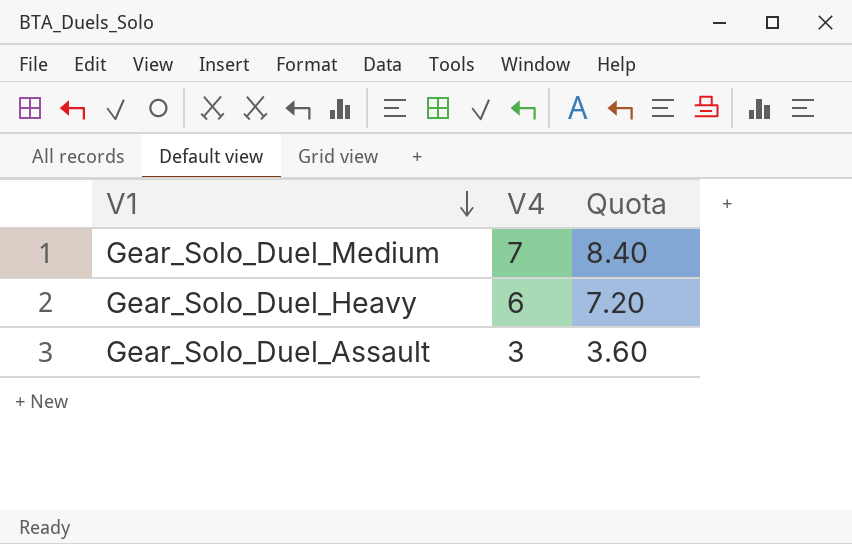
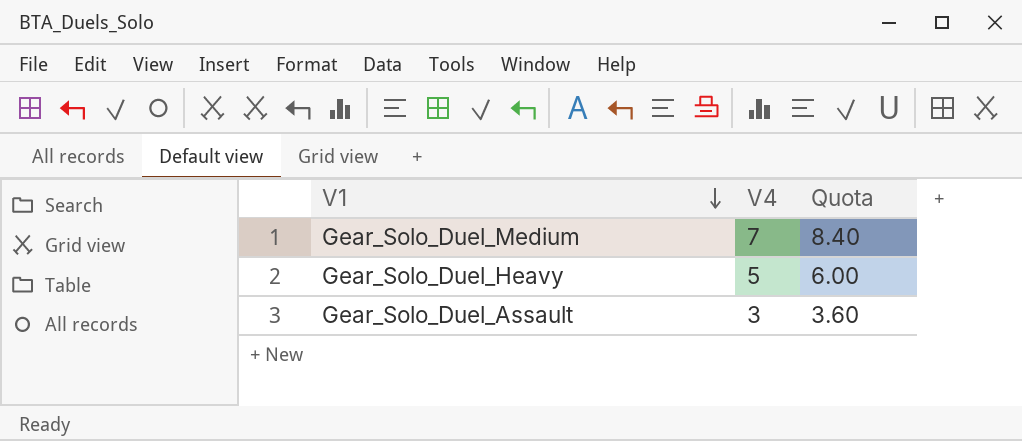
Gear_Solo_Duel_Heavy | V4: 6 -> 5
Gear_Solo_Duel_Heavy | Quota: 7.20 -> 6.00

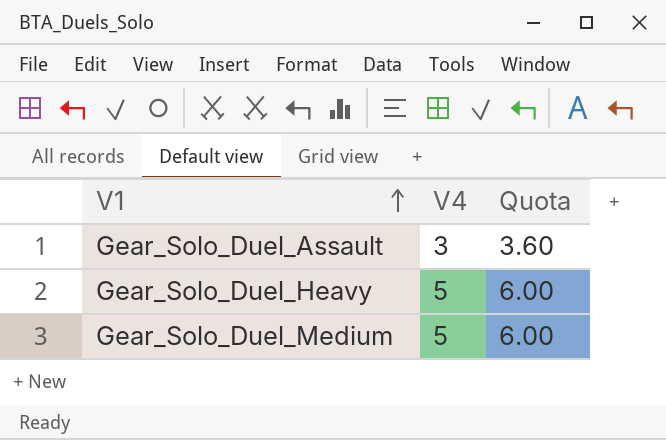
row order: V1 descending -> V1 ascending
Gear_Solo_Duel_Medium | V4: 7 -> 5
Gear_Solo_Duel_Medium | Quota: 8.40 -> 6.00

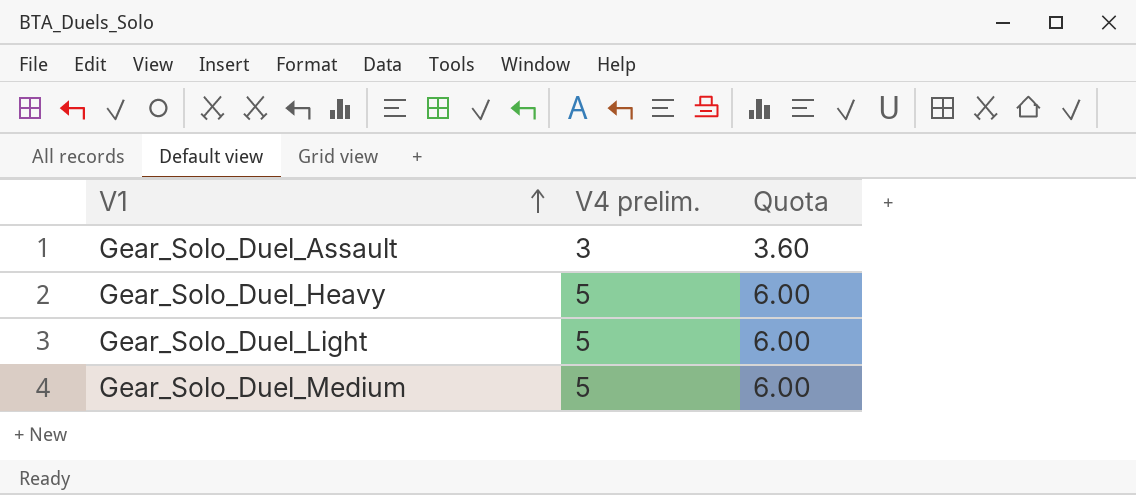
column name: V4 -> V4 prelim.
row Gear_Solo_Duel_Light: none -> 5 | 6.00

